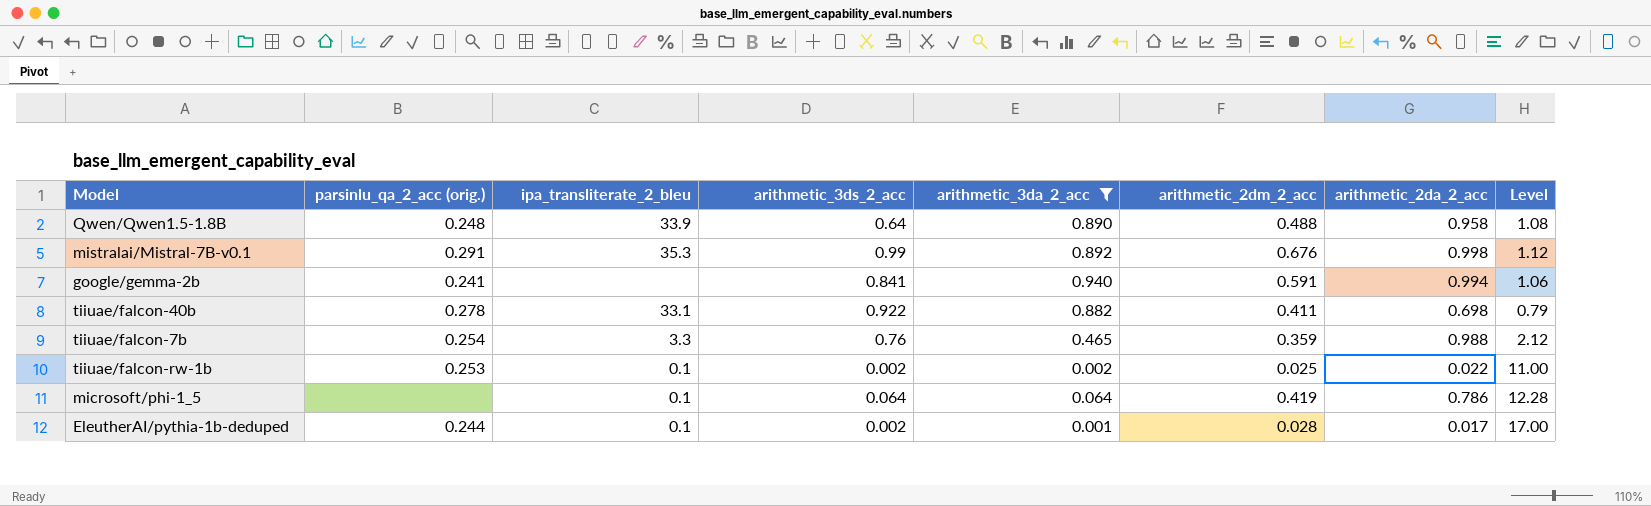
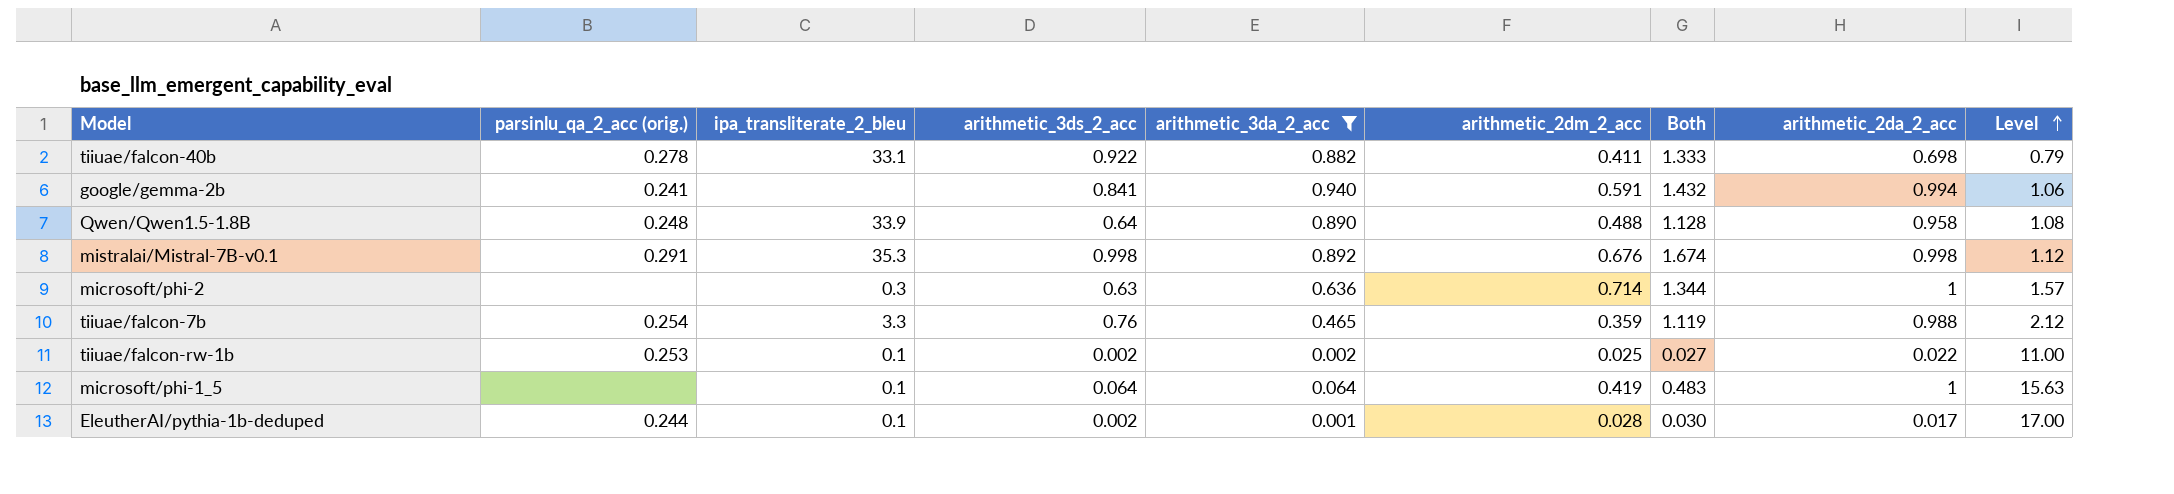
row order: none -> Level ascending
column Both | formula: none -> [arithmetic_3ds_2_acc] + [arithmetic_2dm_2_acc]
mistralai/Mistral-7B-v0.1 | arithmetic_3ds_2_acc: 0.99 -> 0.998
row microsoft/phi-2: none -> none | 0.3 | 0.63 | 0.636 | 0.714 | 1.344 | 1 | 1.57
microsoft/phi-1_5 | arithmetic_2da_2_acc: 0.786 -> 1
microsoft/phi-1_5 | Level: 12.28 -> 15.63

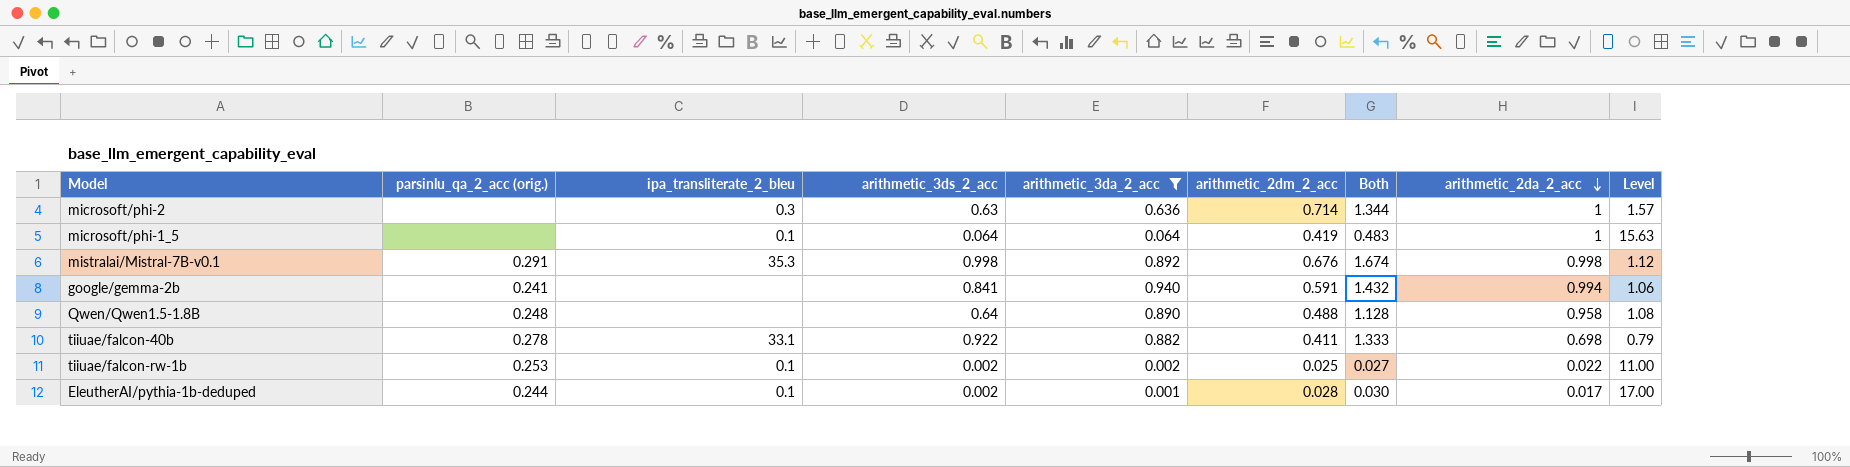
row order: Level ascending -> arithmetic_2da_2_acc descending
row tiiuae/falcon-7b: 0.254 | 3.3 | 0.76 | 0.465 | 0.359 | 1.119 | 0.988 | 2.12 -> none
Qwen/Qwen1.5-1.8B | ipa_transliterate_2_bleu: 33.9 -> none

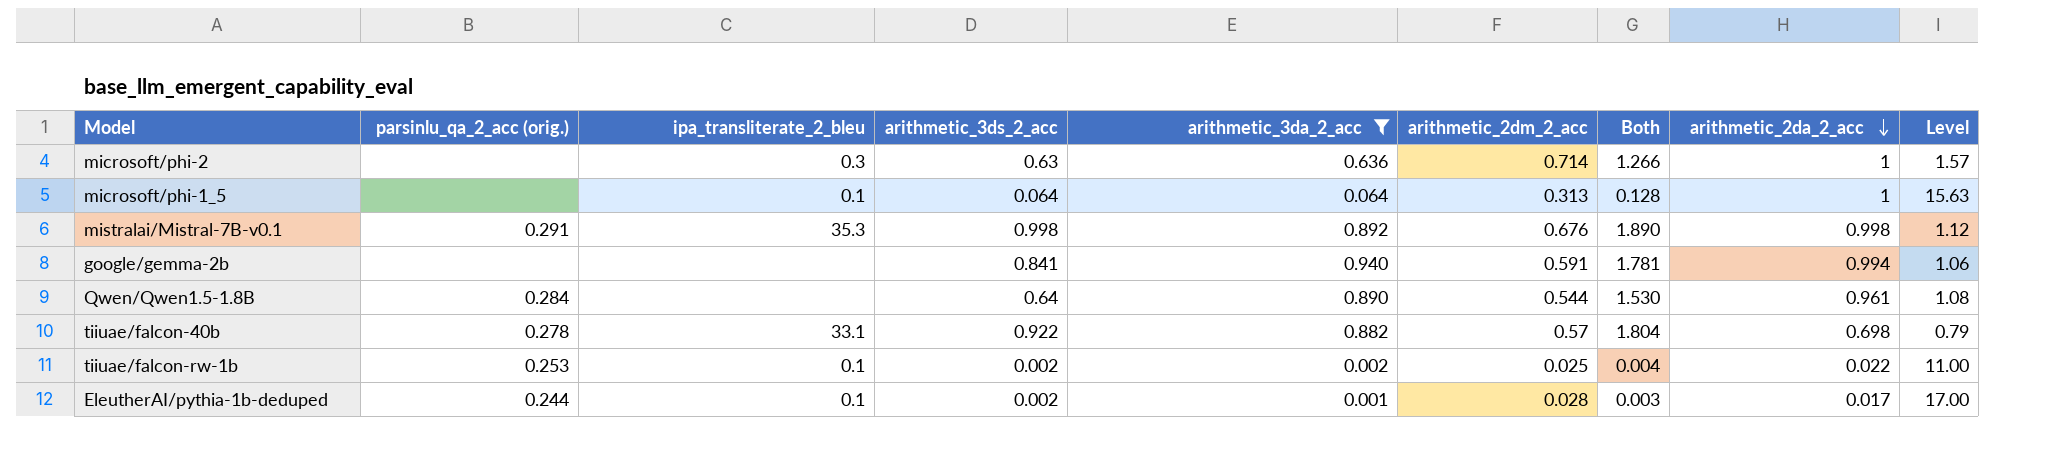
column Both | formula: [arithmetic_3ds_2_acc] + [arithmetic_2dm_2_acc] -> [arithmetic_3ds_2_acc] + [arithmetic_3da_2_acc]
microsoft/phi-1_5 | arithmetic_2dm_2_acc: 0.419 -> 0.313
google/gemma-2b | parsinlu_qa_2_acc (orig.): 0.241 -> none
Qwen/Qwen1.5-1.8B | parsinlu_qa_2_acc (orig.): 0.248 -> 0.284
Qwen/Qwen1.5-1.8B | arithmetic_2dm_2_acc: 0.488 -> 0.544
Qwen/Qwen1.5-1.8B | arithmetic_2da_2_acc: 0.958 -> 0.961
tiiuae/falcon-40b | arithmetic_2dm_2_acc: 0.411 -> 0.57

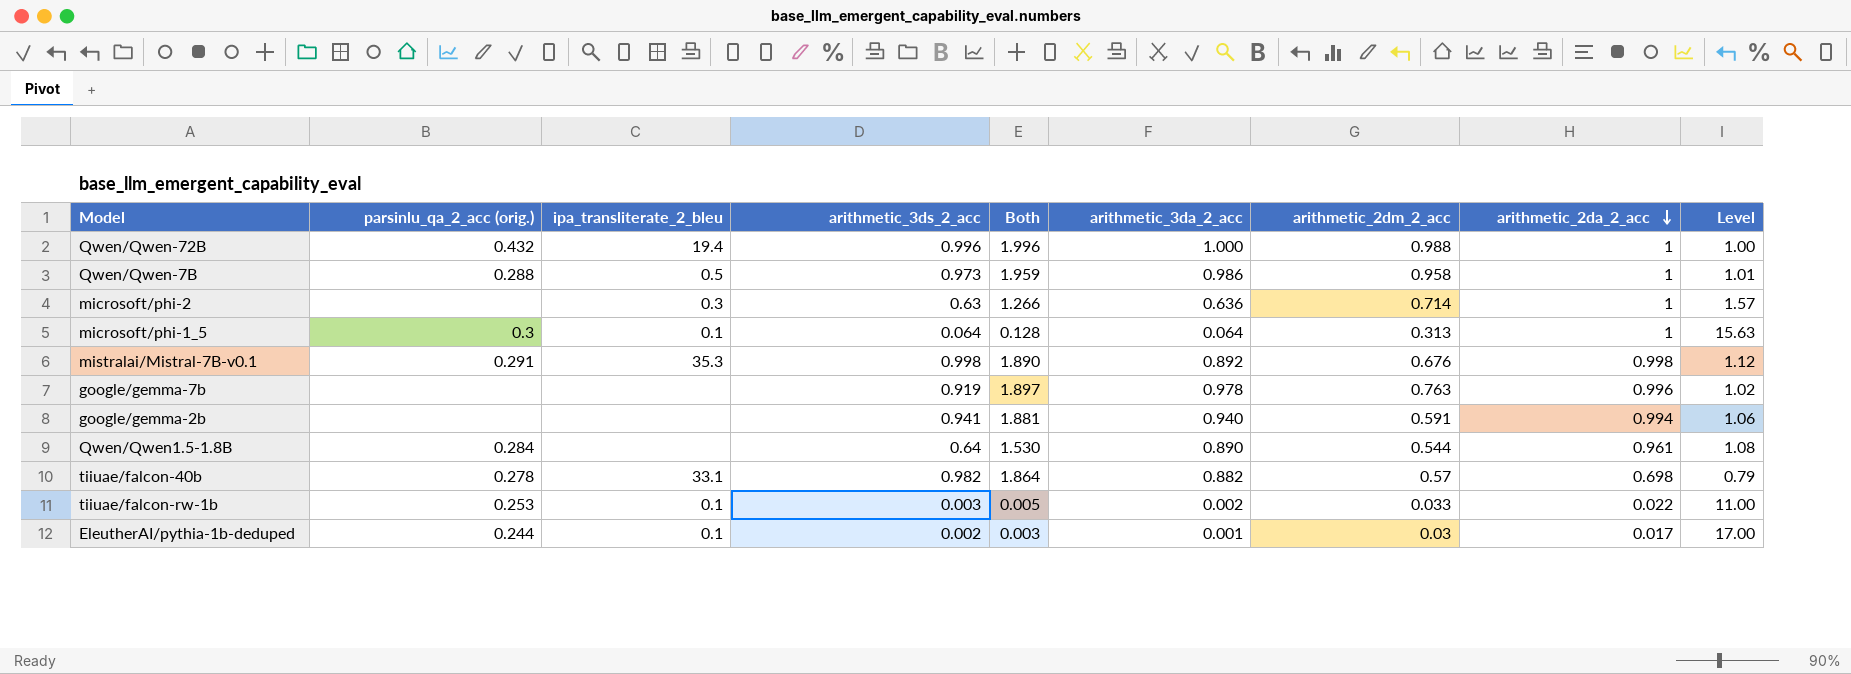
filter: arithmetic_3da_2_acc <= 0.940 -> none
column Both | position: 7 -> 5
microsoft/phi-1_5 | parsinlu_qa_2_acc (orig.): none -> 0.3
google/gemma-2b | arithmetic_3ds_2_acc: 0.841 -> 0.941
google/gemma-2b | Both: 1.781 -> 1.881
tiiuae/falcon-40b | arithmetic_3ds_2_acc: 0.922 -> 0.982
tiiuae/falcon-40b | Both: 1.804 -> 1.864
tiiuae/falcon-rw-1b | arithmetic_3ds_2_acc: 0.002 -> 0.003
tiiuae/falcon-rw-1b | Both: 0.004 -> 0.005
tiiuae/falcon-rw-1b | arithmetic_2dm_2_acc: 0.025 -> 0.033
EleutherAI/pythia-1b-deduped | arithmetic_2dm_2_acc: 0.028 -> 0.03

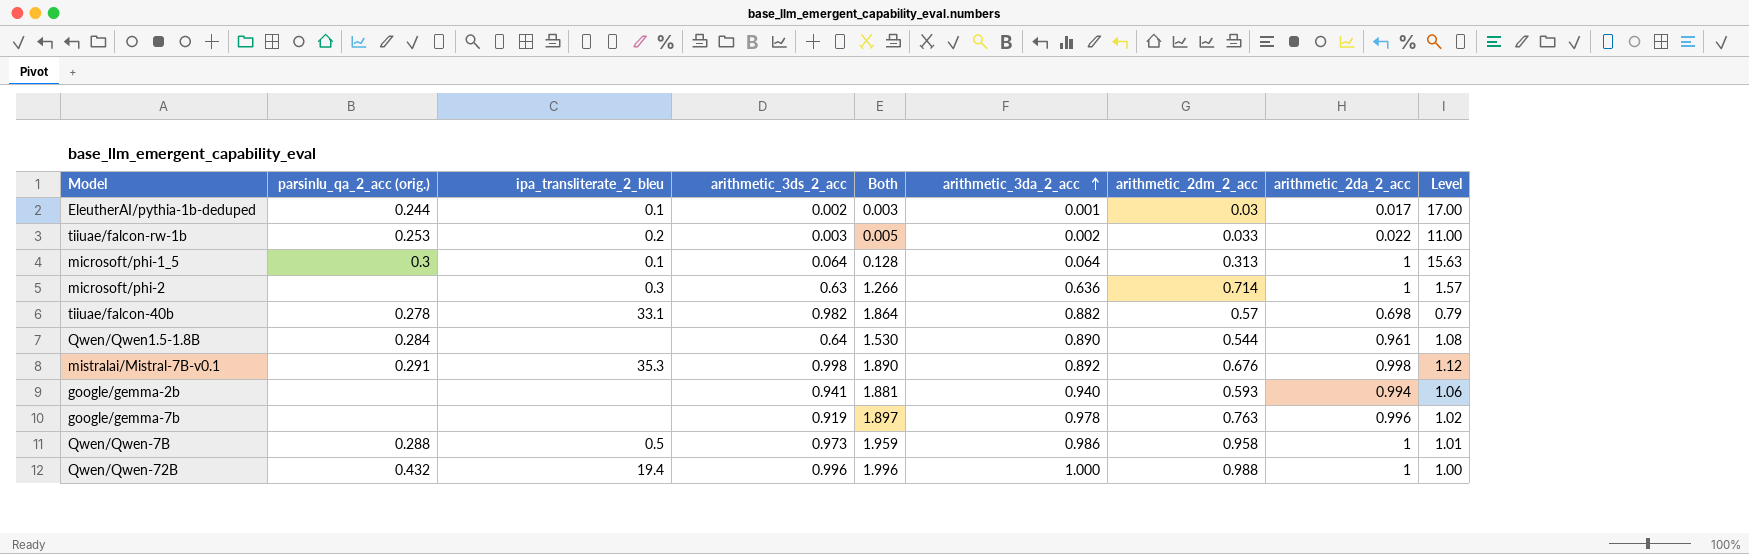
row order: arithmetic_2da_2_acc descending -> arithmetic_3da_2_acc ascending
tiiuae/falcon-rw-1b | ipa_transliterate_2_bleu: 0.1 -> 0.2
google/gemma-2b | arithmetic_2dm_2_acc: 0.591 -> 0.593

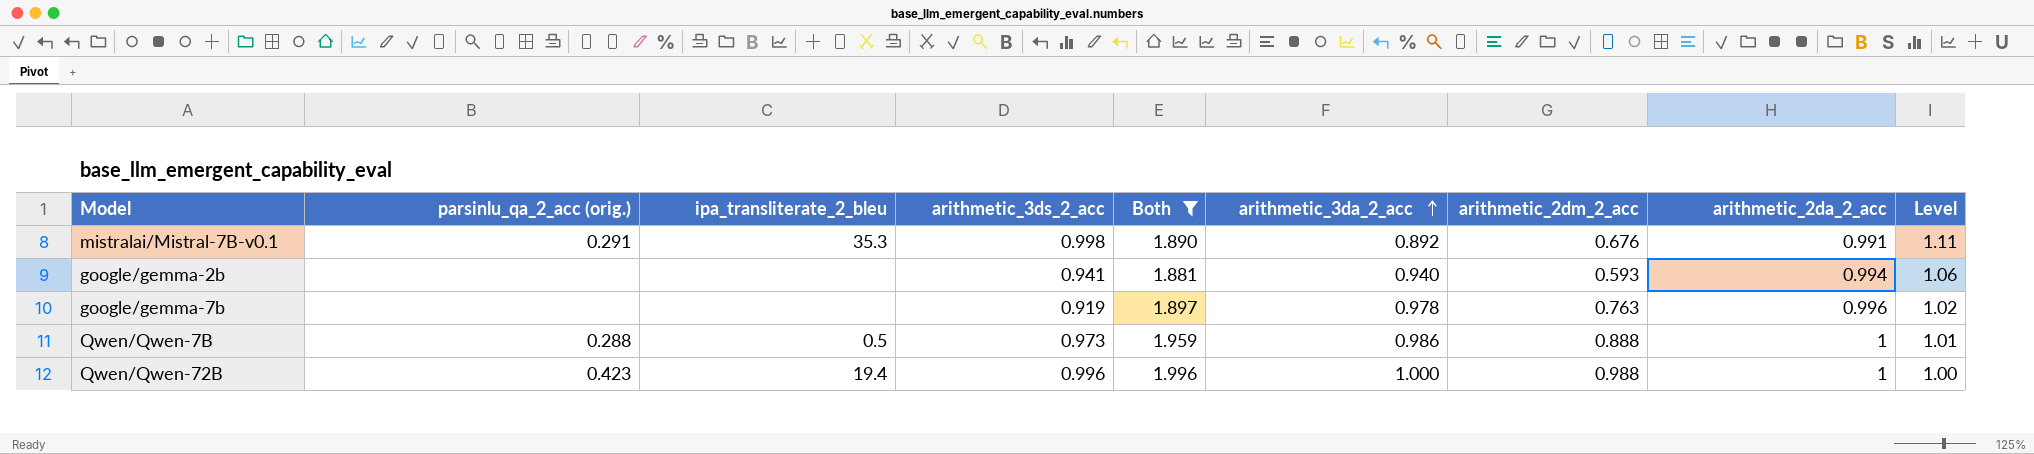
filter: none -> Both >= 1.881
mistralai/Mistral-7B-v0.1 | arithmetic_2da_2_acc: 0.998 -> 0.991
mistralai/Mistral-7B-v0.1 | Level: 1.12 -> 1.11
Qwen/Qwen-7B | arithmetic_2dm_2_acc: 0.958 -> 0.888
Qwen/Qwen-72B | parsinlu_qa_2_acc (orig.): 0.432 -> 0.423

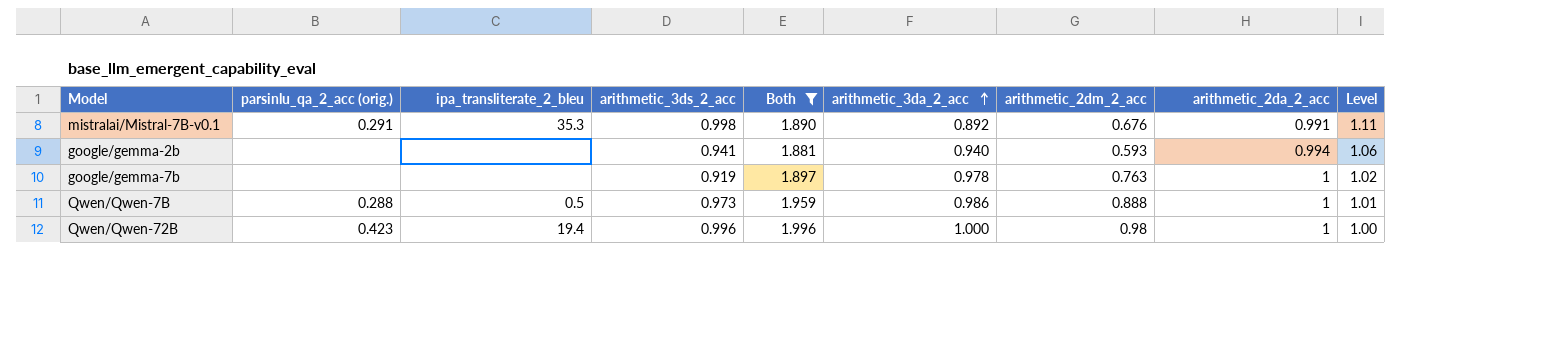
google/gemma-7b | arithmetic_2da_2_acc: 0.996 -> 1
Qwen/Qwen-72B | arithmetic_2dm_2_acc: 0.988 -> 0.98

